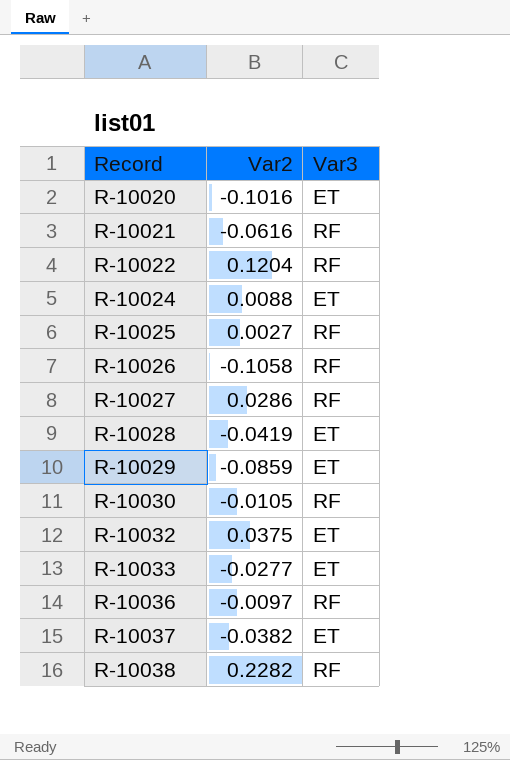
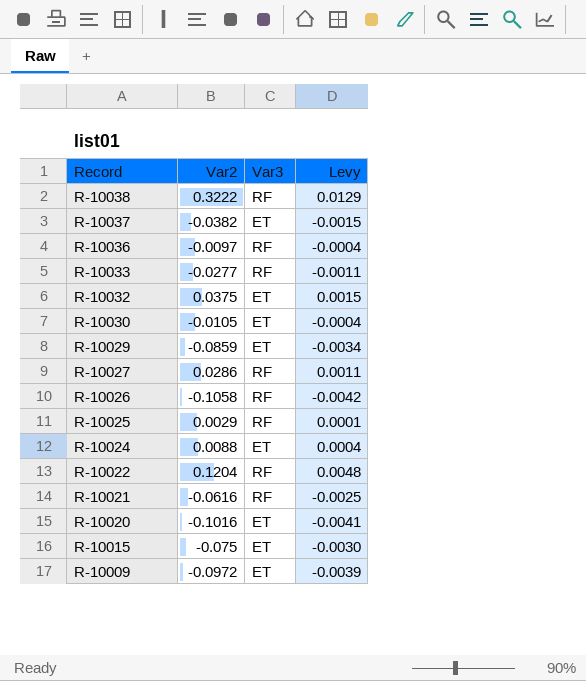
row order: Record ascending -> Record descending
column Levy | formula: none -> [Var2] * 0.04
row R-10028: -0.0419 | ET -> none
R-10038 | Var2: 0.2282 -> 0.3222
R-10033 | Var3: ET -> RF
R-10030 | Var3: RF -> ET
R-10025 | Var2: 0.0027 -> 0.0029
row R-10015: none -> -0.075 | ET | -0.0030
row R-10009: none -> -0.0972 | ET | -0.0039

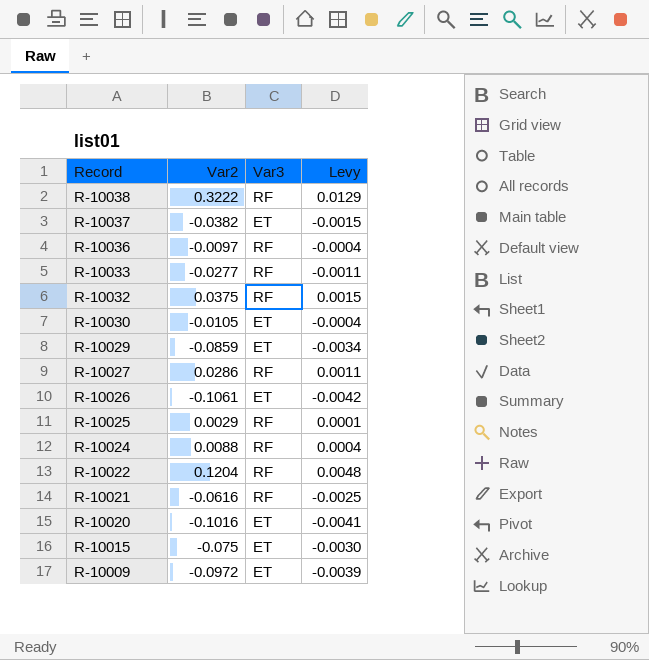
R-10032 | Var3: ET -> RF
R-10026 | Var2: -0.1058 -> -0.1061
R-10026 | Var3: RF -> ET
R-10024 | Var3: ET -> RF

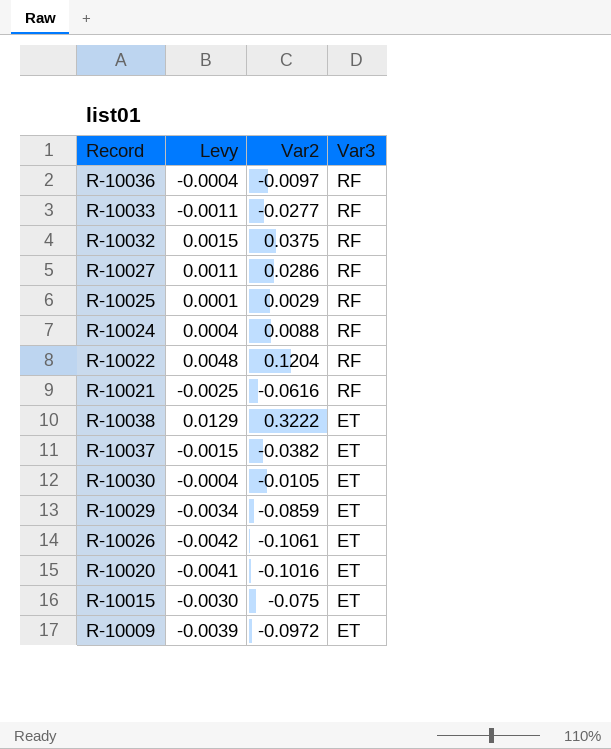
row order: Record descending -> Var3 descending
column Levy | position: 4 -> 2
R-10038 | Var3: RF -> ET

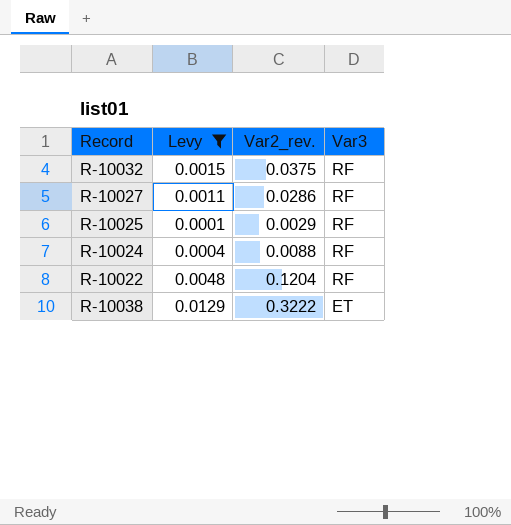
filter: none -> Levy >= 0.0001
column name: Var2 -> Var2_rev.

